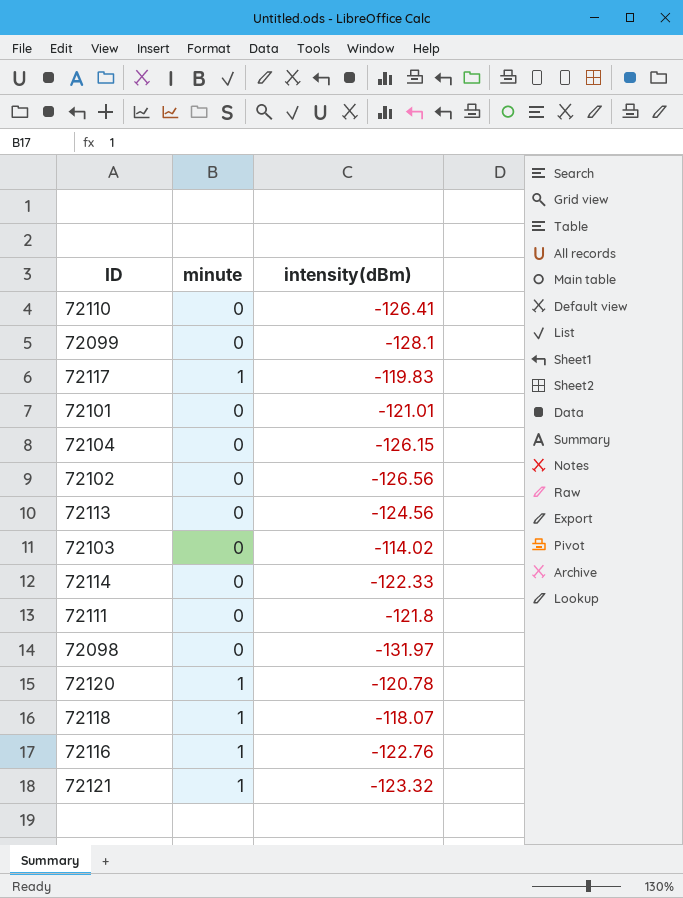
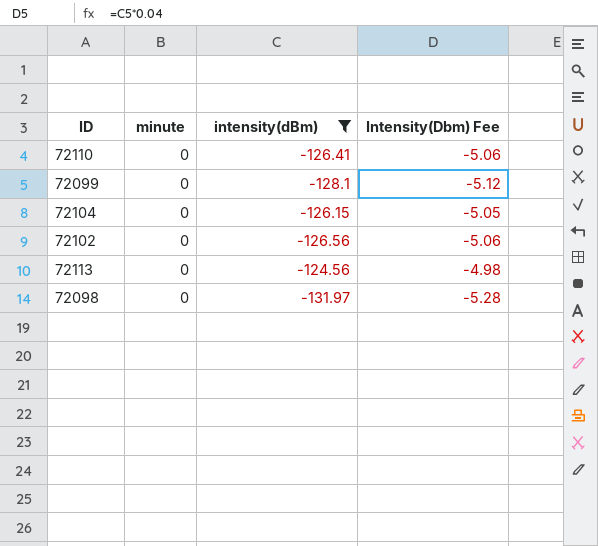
filter: none -> intensity(dBm) <= -124.56
column Intensity(Dbm) Fee | formula: none -> [intensity(dBm)] * 0.04

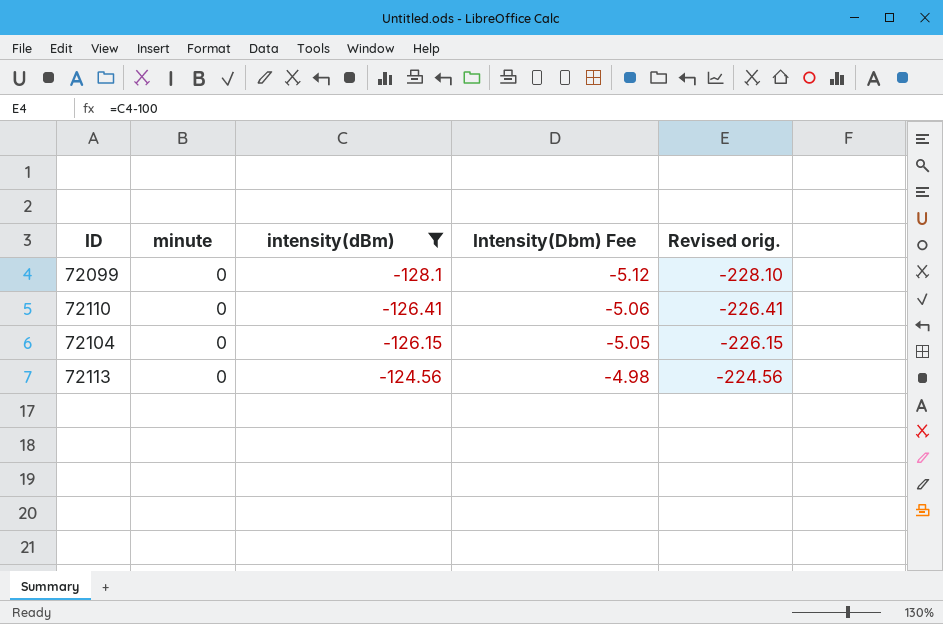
row order: none -> intensity(dBm) ascending
column Revised orig. | formula: none -> [intensity(dBm)] - 100
row 72102: 0 | -126.56 | -5.06 -> none
row 72098: 0 | -131.97 | -5.28 -> none

